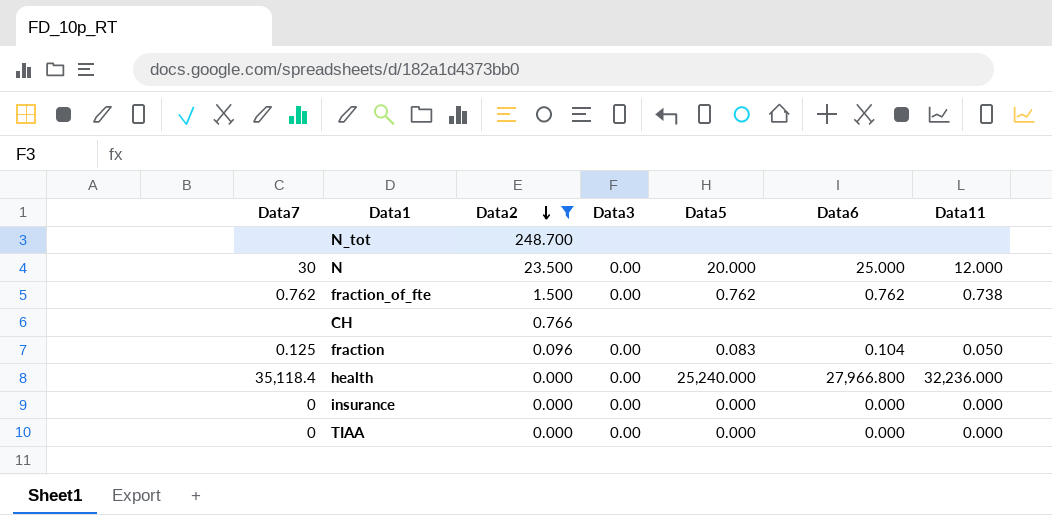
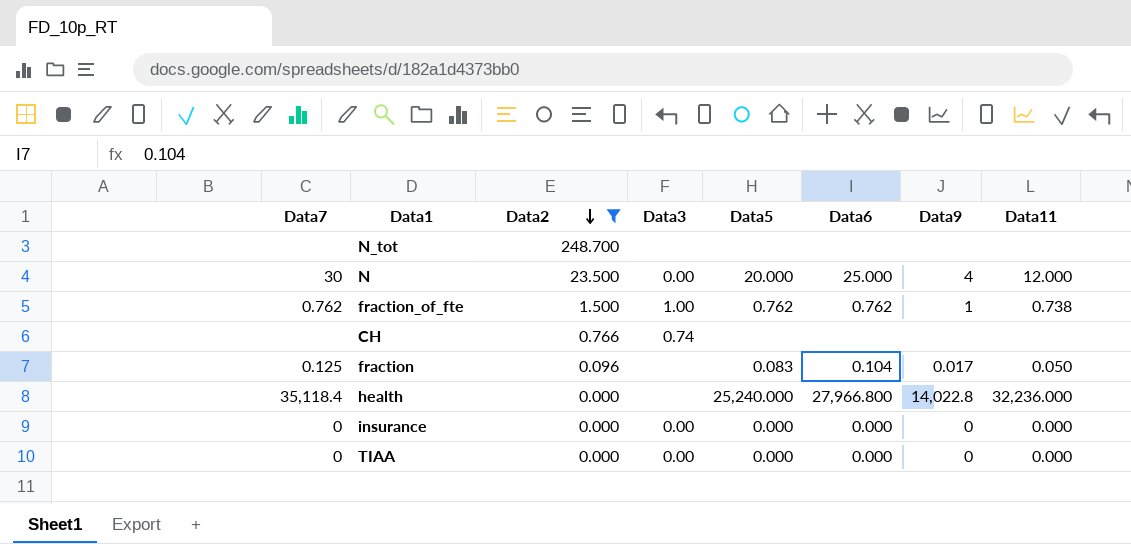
column Data9 | position: none -> 7
fraction_of_fte | Data3: 0.00 -> 1.00
CH | Data3: none -> 0.74
fraction | Data3: 0.00 -> none
health | Data3: 0.00 -> none

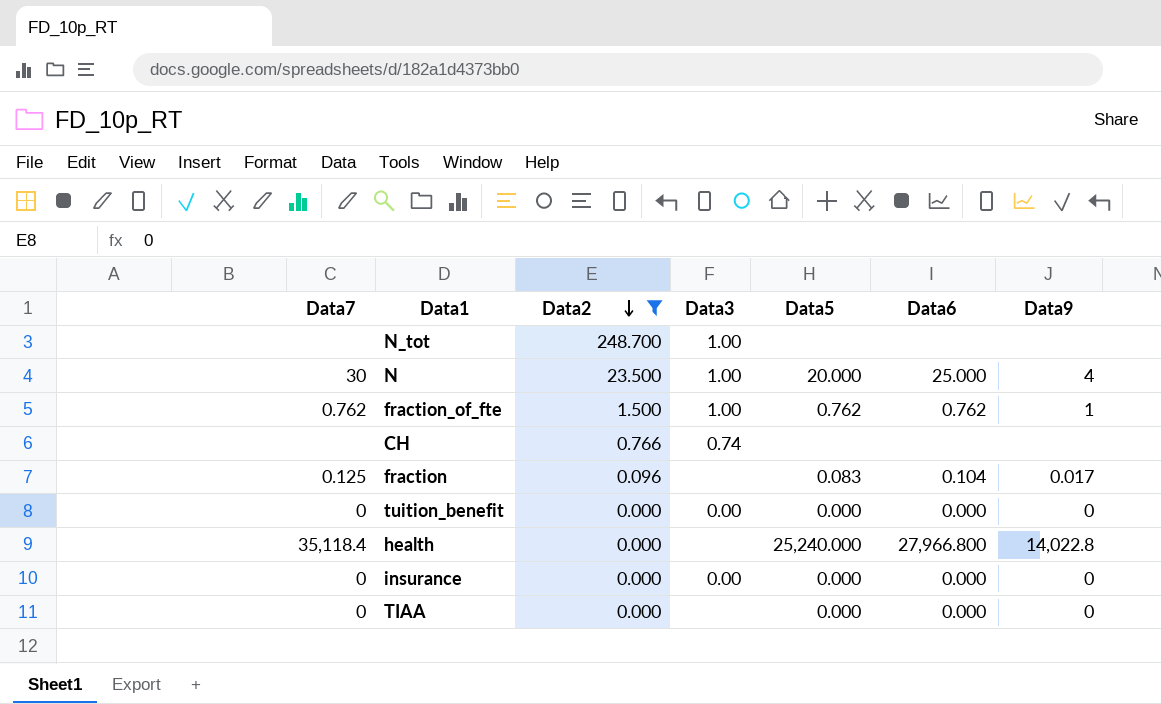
column Data11 | position: 8 -> none
N_tot | Data3: none -> 1.00
N | Data3: 0.00 -> 1.00
row tuition_benefit: none -> 0 | 0.000 | 0.00 | 0.000 | 0.000 | 0
TIAA | Data3: 0.00 -> none

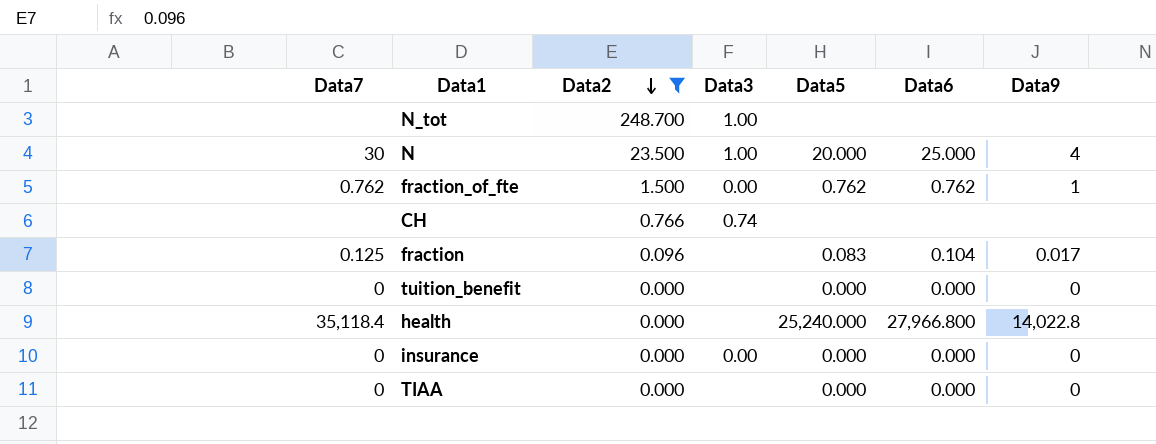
fraction_of_fte | Data3: 1.00 -> 0.00
tuition_benefit | Data3: 0.00 -> none

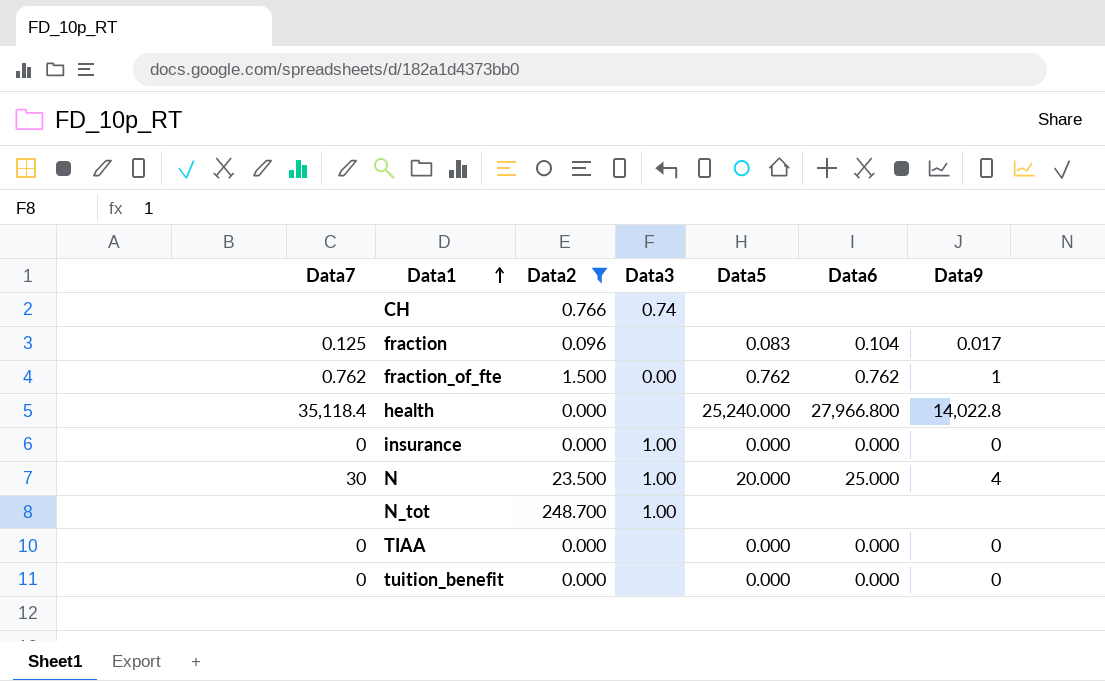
row order: Data2 descending -> Data1 ascending
insurance | Data3: 0.00 -> 1.00

